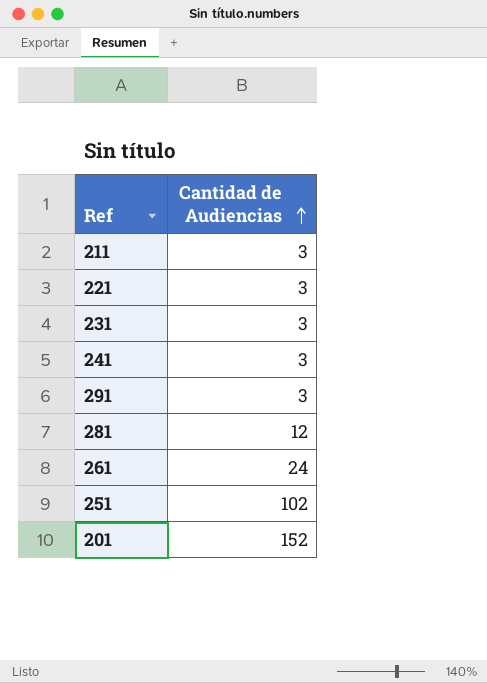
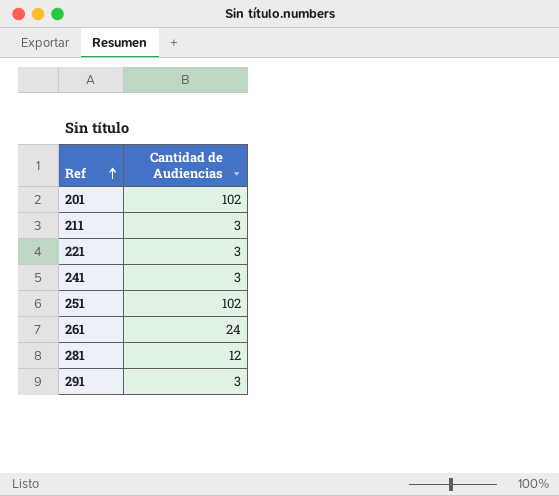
row order: Cantidad de Audiencias ascending -> Ref ascending
row 231: 3 -> none
201 | Cantidad de Audiencias: 152 -> 102

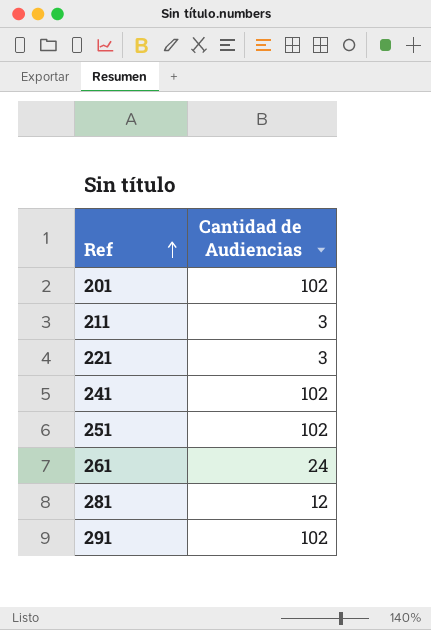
241 | Cantidad de Audiencias: 3 -> 102
291 | Cantidad de Audiencias: 3 -> 102

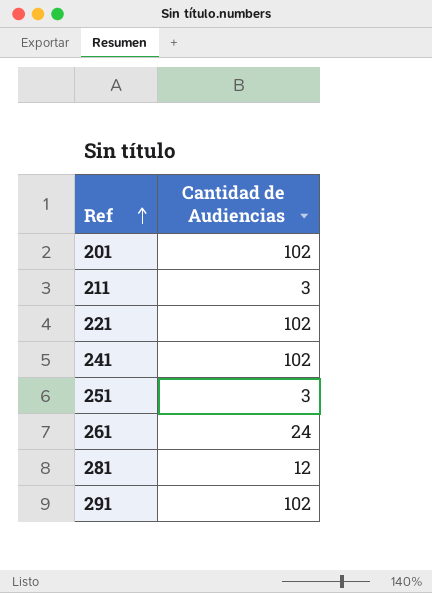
221 | Cantidad de Audiencias: 3 -> 102
251 | Cantidad de Audiencias: 102 -> 3

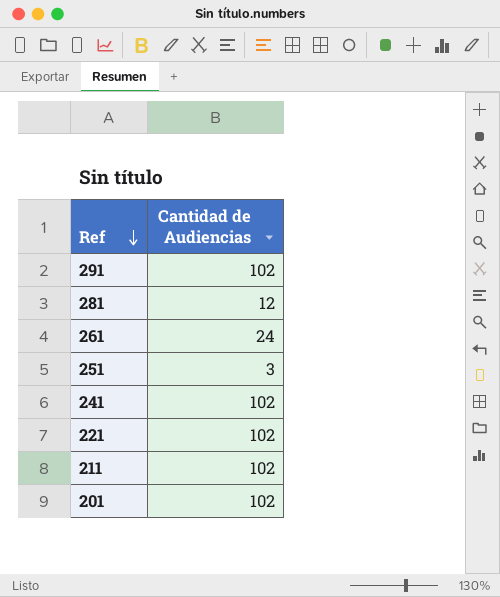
row order: Ref ascending -> Ref descending
211 | Cantidad de Audiencias: 3 -> 102

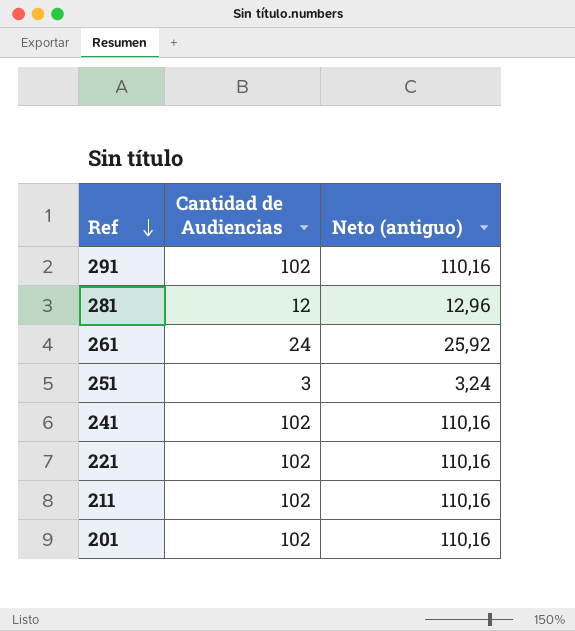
column Neto (antiguo) | formula: none -> [Cantidad de Audiencias] * 1,08

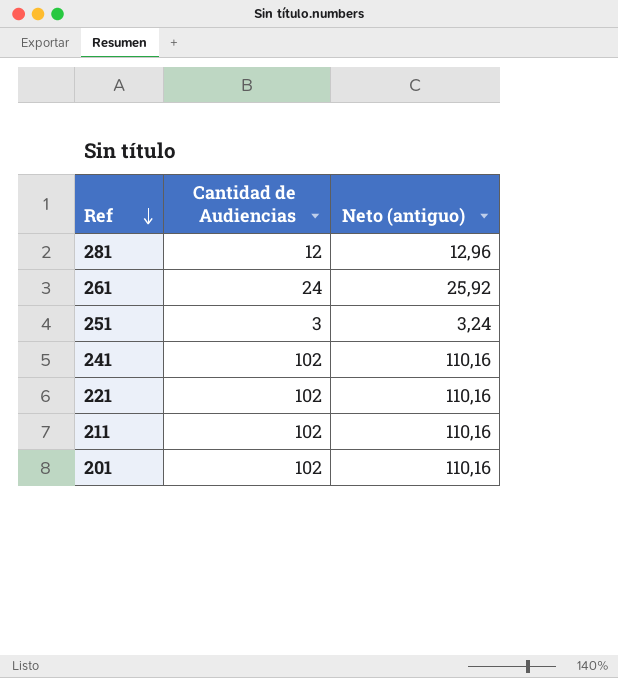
row 291: 102 | 110,16 -> none

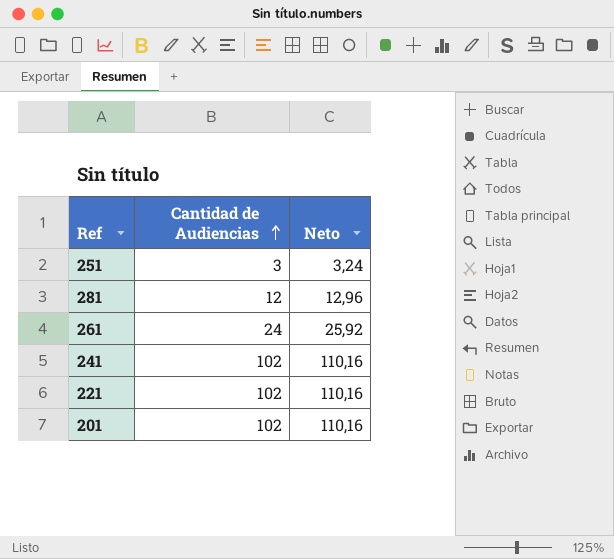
row order: Ref descending -> Cantidad de Audiencias ascending
column name: Neto (antiguo) -> Neto
row 211: 102 | 110,16 -> none

